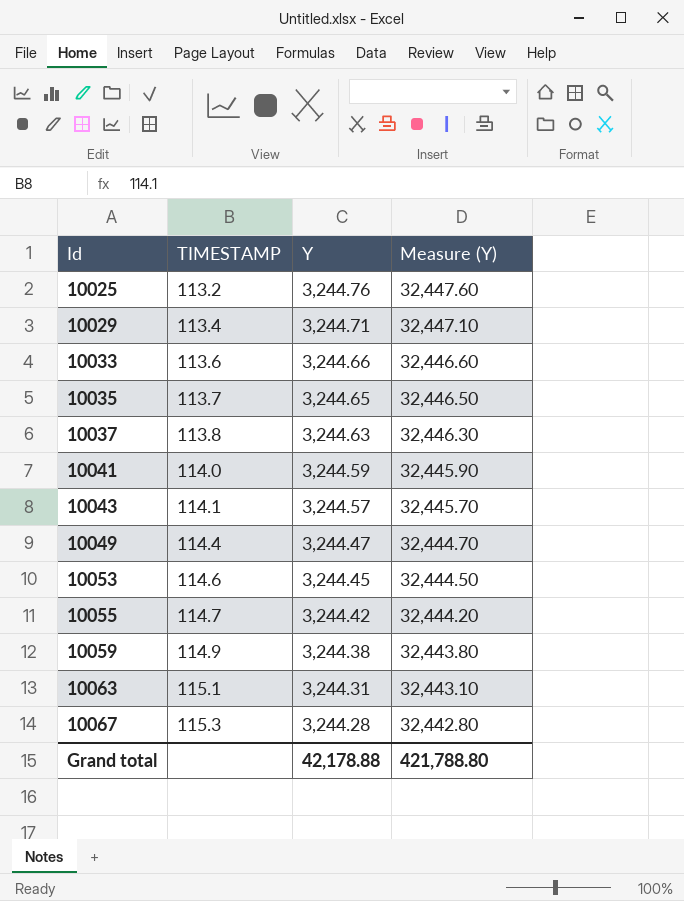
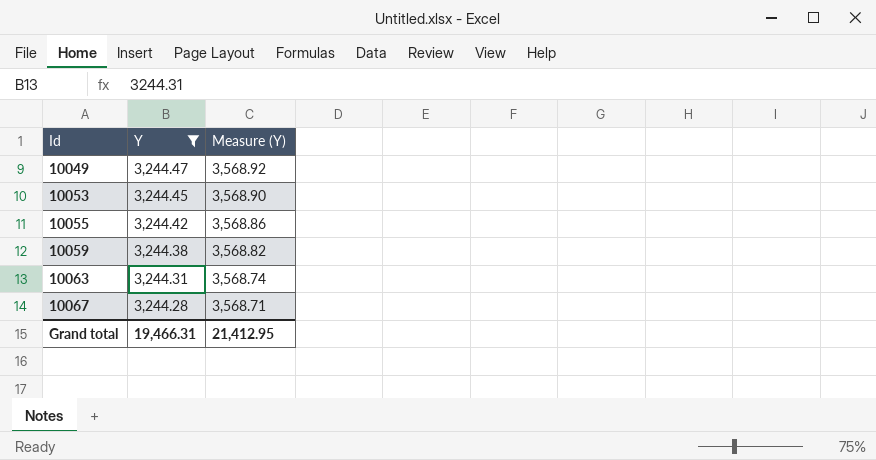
filter: none -> Y <= 3,244.47
column TIMESTAMP | position: 2 -> none
column Measure (Y) | formula: [Y] * 10 -> [Y] * 1.1
Grand total | Y: 42,178.88 -> 19,466.31
Grand total | Measure (Y): 421,788.80 -> 21,412.95

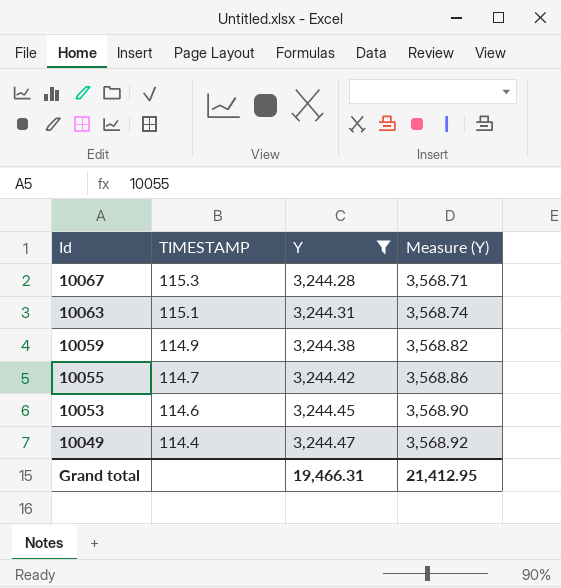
row order: Id ascending -> Id descending
column TIMESTAMP | position: none -> 2

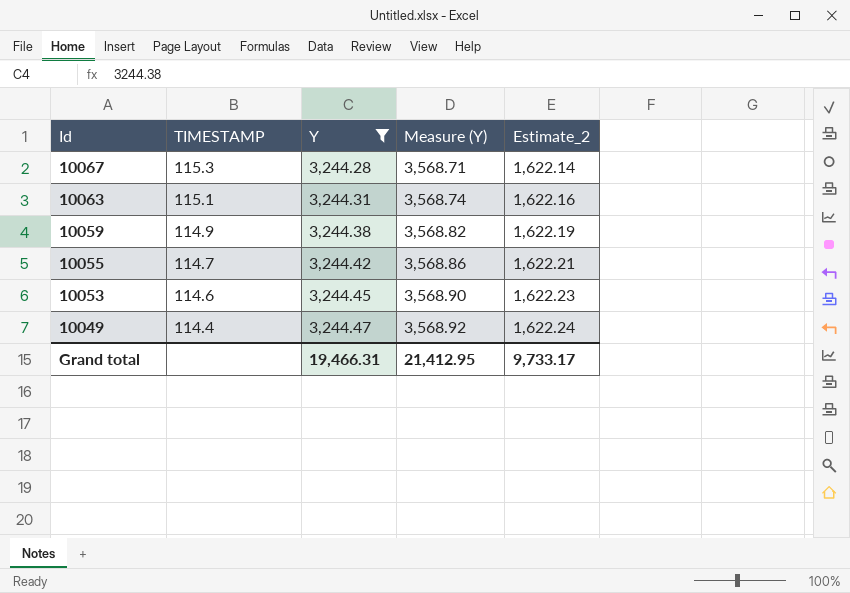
column Estimate_2 | formula: none -> [Y] * 0.5

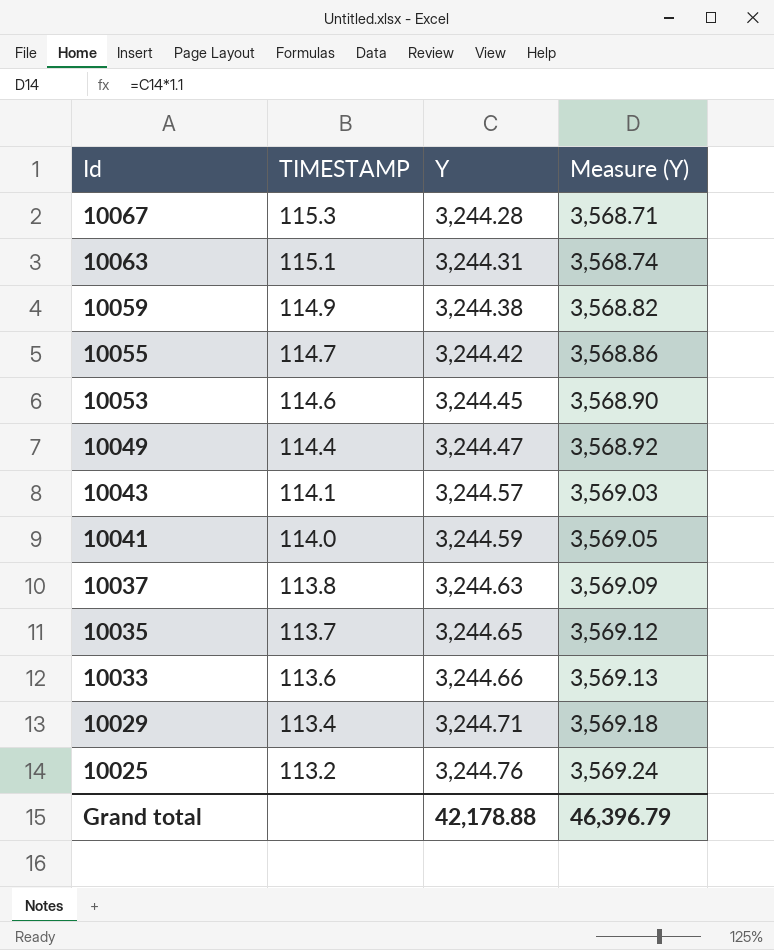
filter: Y <= 3,244.47 -> none
column Estimate_2 | formula: [Y] * 0.5 -> none
Grand total | Y: 19,466.31 -> 42,178.88
Grand total | Measure (Y): 21,412.95 -> 46,396.79

